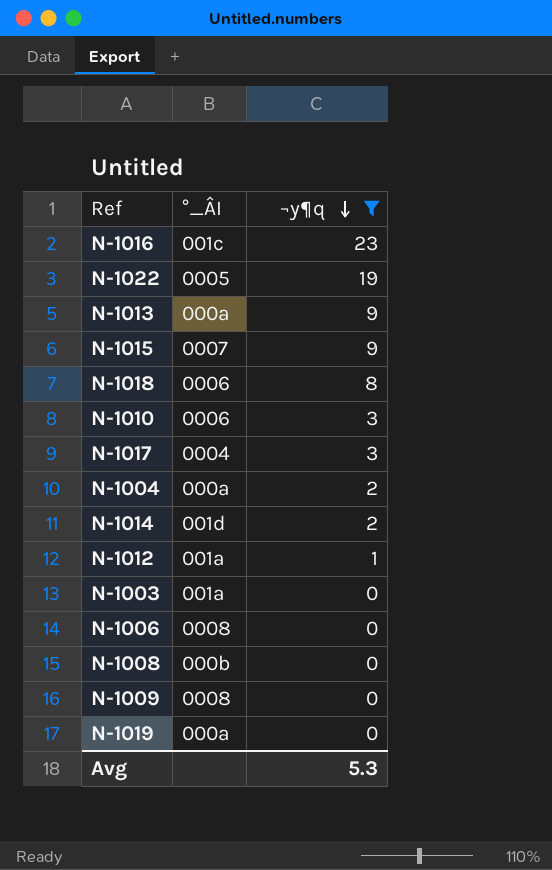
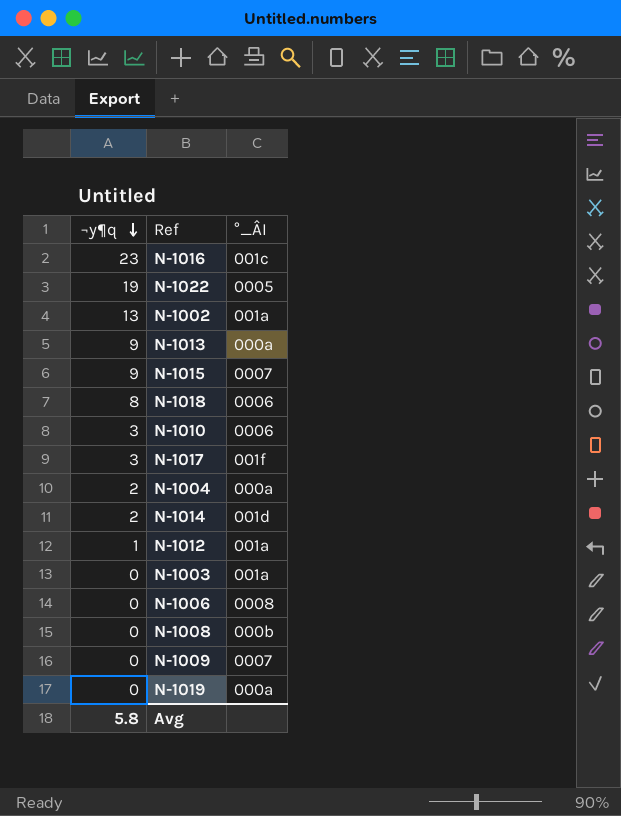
filter: ¬y¶q != 13 -> none
column ¬y¶q | position: 3 -> 1
N-1017 | °_ÂI: 0004 -> 001f
N-1009 | °_ÂI: 0008 -> 0007
Avg | ¬y¶q: 5.3 -> 5.8

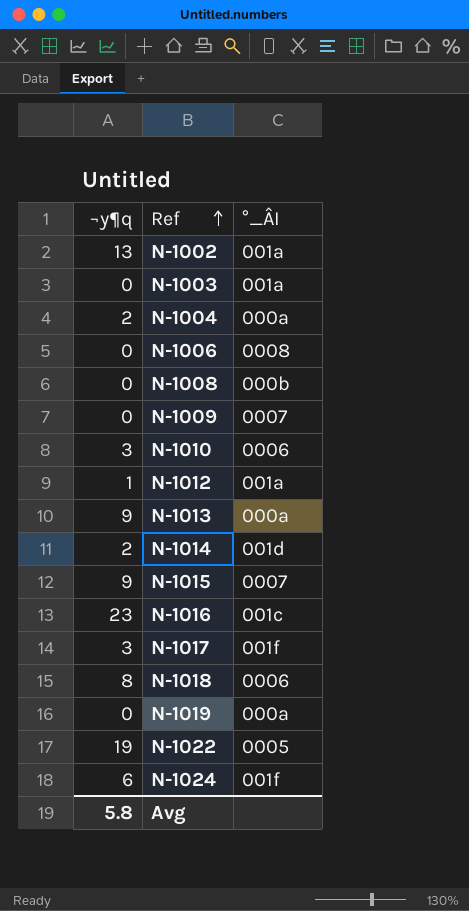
row order: ¬y¶q descending -> Ref ascending
row N-1024: none -> 6 | 001f

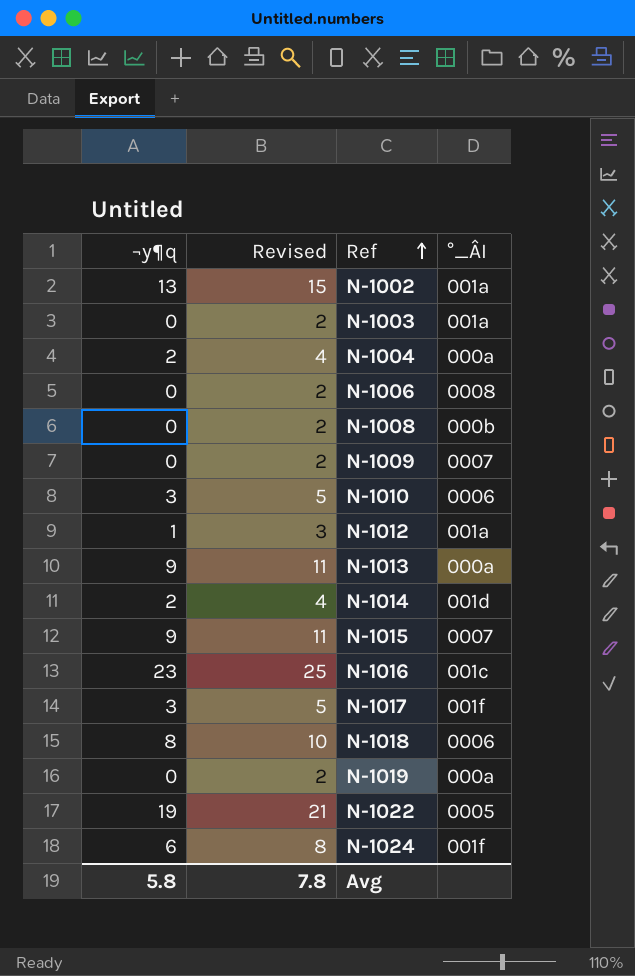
column Revised | formula: none -> [¬y¶q] + 2

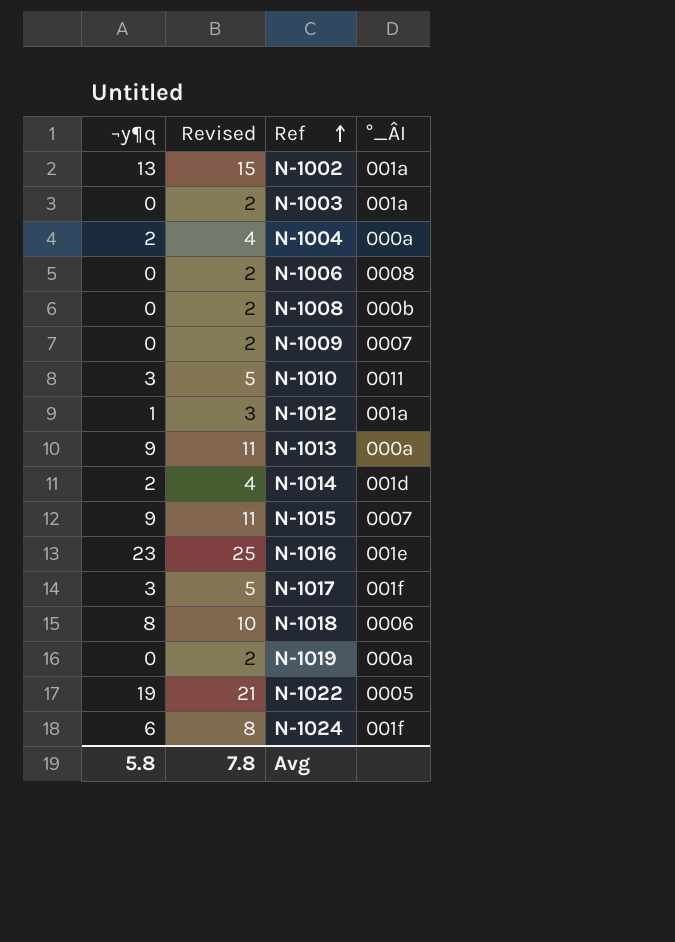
N-1010 | °_ÂI: 0006 -> 0011
N-1016 | °_ÂI: 001c -> 001e

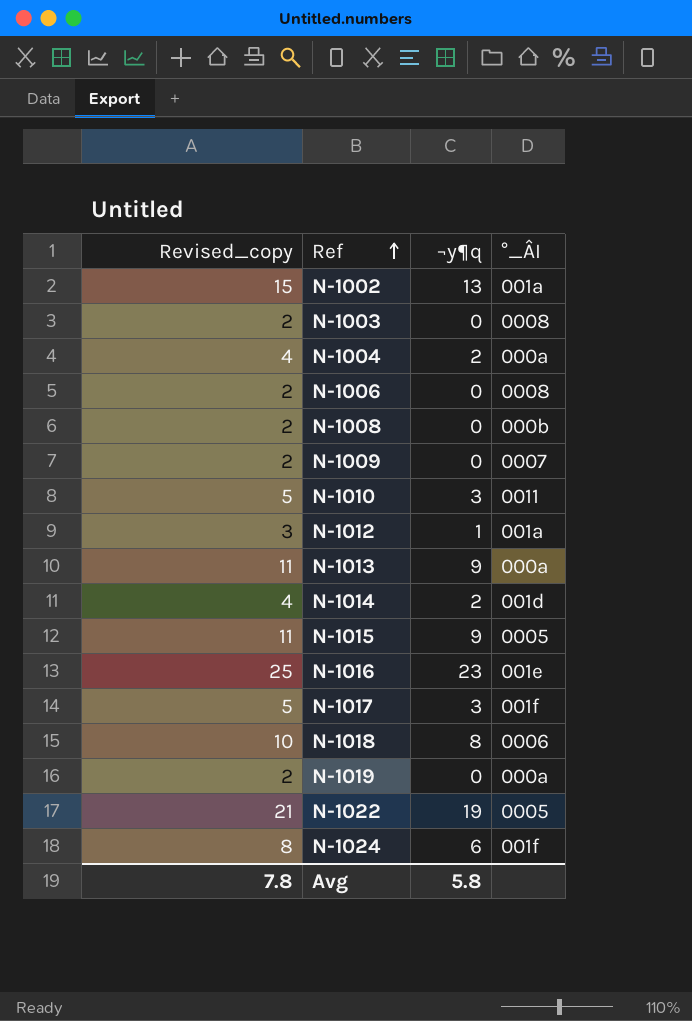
column name: Revised -> Revised_copy
column ¬y¶q | position: 1 -> 3
N-1003 | °_ÂI: 001a -> 0008
N-1015 | °_ÂI: 0007 -> 0005

